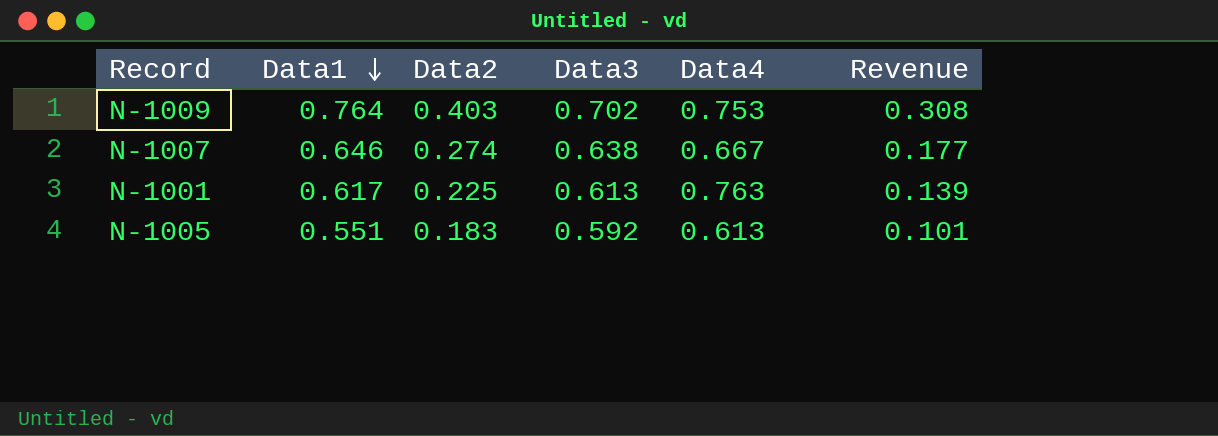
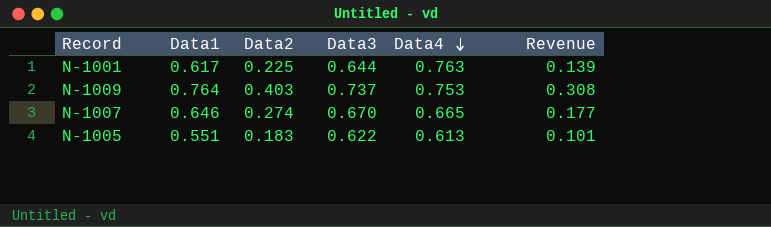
row order: Data1 descending -> Data4 descending
N-1001 | Data3: 0.613 -> 0.644
N-1009 | Data3: 0.702 -> 0.737
N-1007 | Data3: 0.638 -> 0.670
N-1007 | Data4: 0.667 -> 0.665
N-1005 | Data3: 0.592 -> 0.622

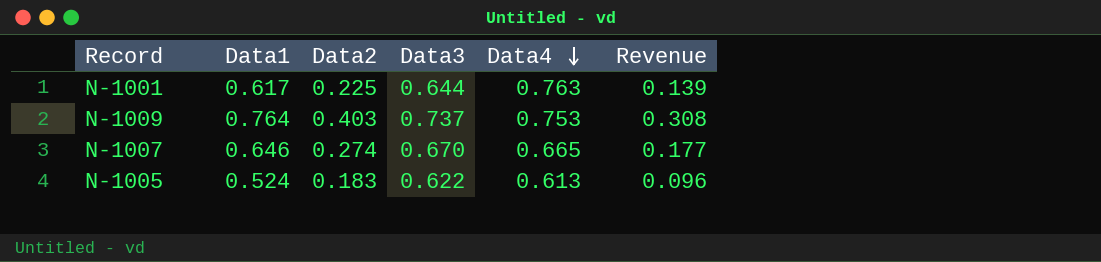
N-1005 | Data1: 0.551 -> 0.524
N-1005 | Revenue: 0.101 -> 0.096

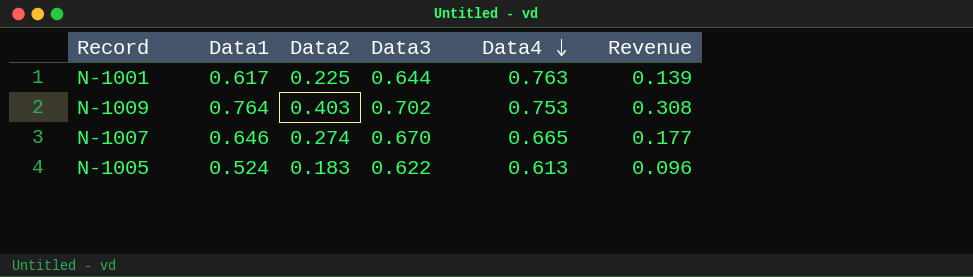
N-1009 | Data3: 0.737 -> 0.702

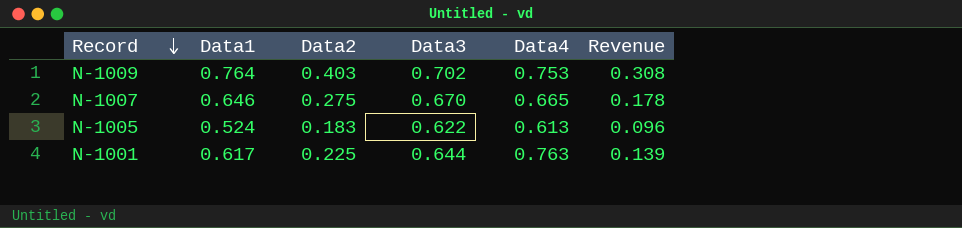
row order: Data4 descending -> Record descending
N-1007 | Data2: 0.274 -> 0.275
N-1007 | Revenue: 0.177 -> 0.178

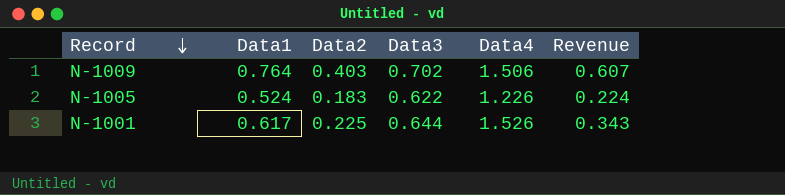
column Revenue | formula: [Data1] * [Data2] -> [Data2] * [Data4]
row N-1007: 0.646 | 0.275 | 0.670 | 0.665 | 0.178 -> none
N-1009 | Data4: 0.753 -> 1.506
N-1005 | Data4: 0.613 -> 1.226
N-1001 | Data4: 0.763 -> 1.526

